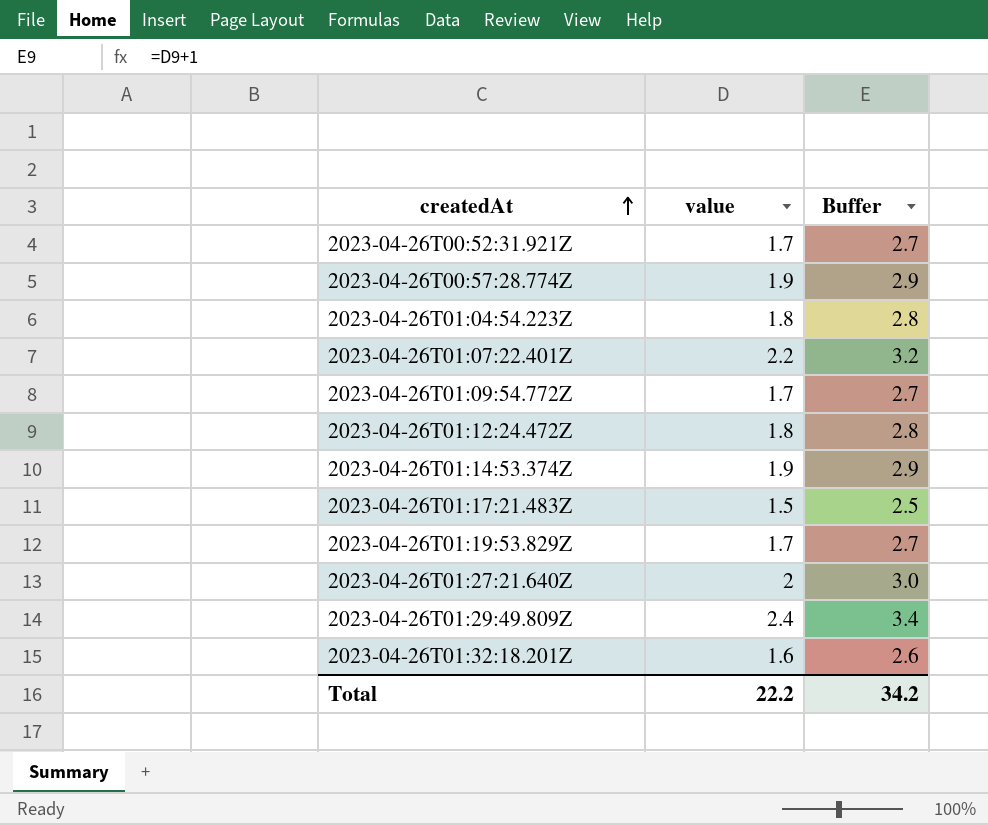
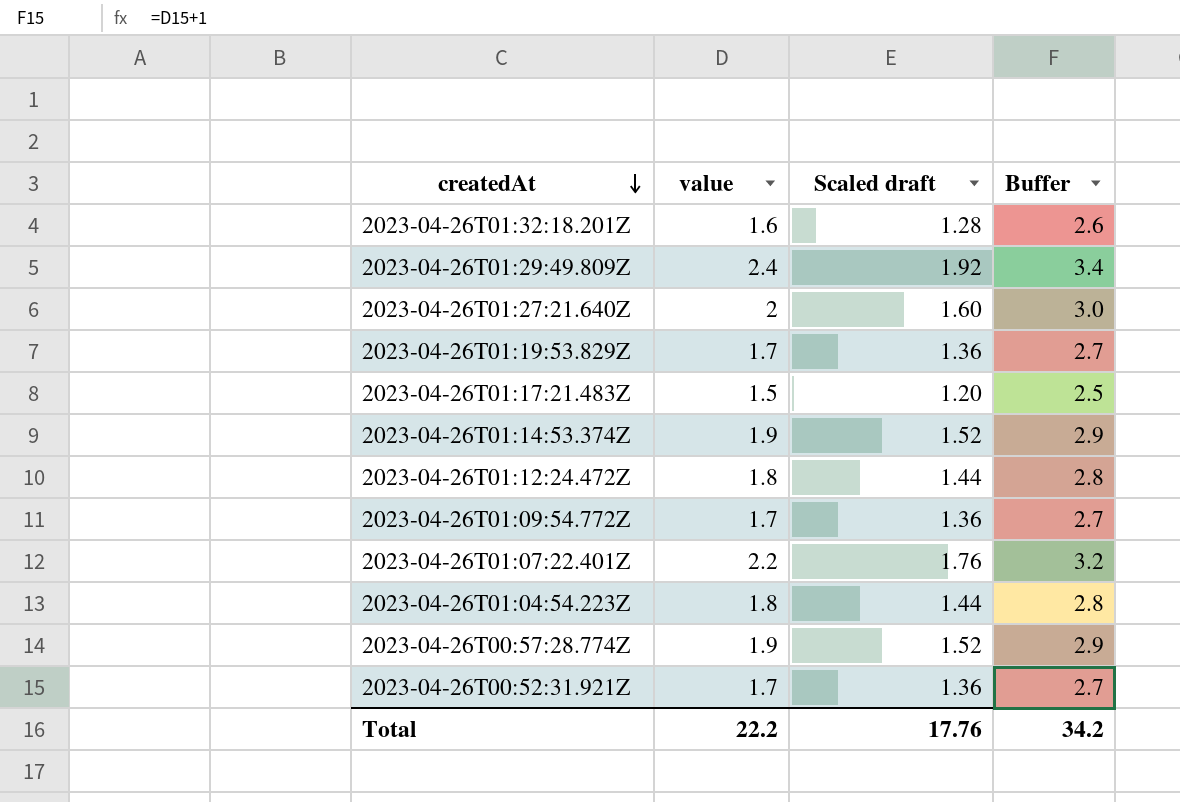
row order: createdAt ascending -> createdAt descending
column Scaled draft | formula: none -> [value] * 0.8

